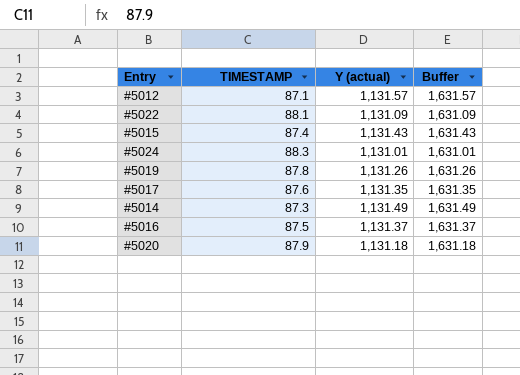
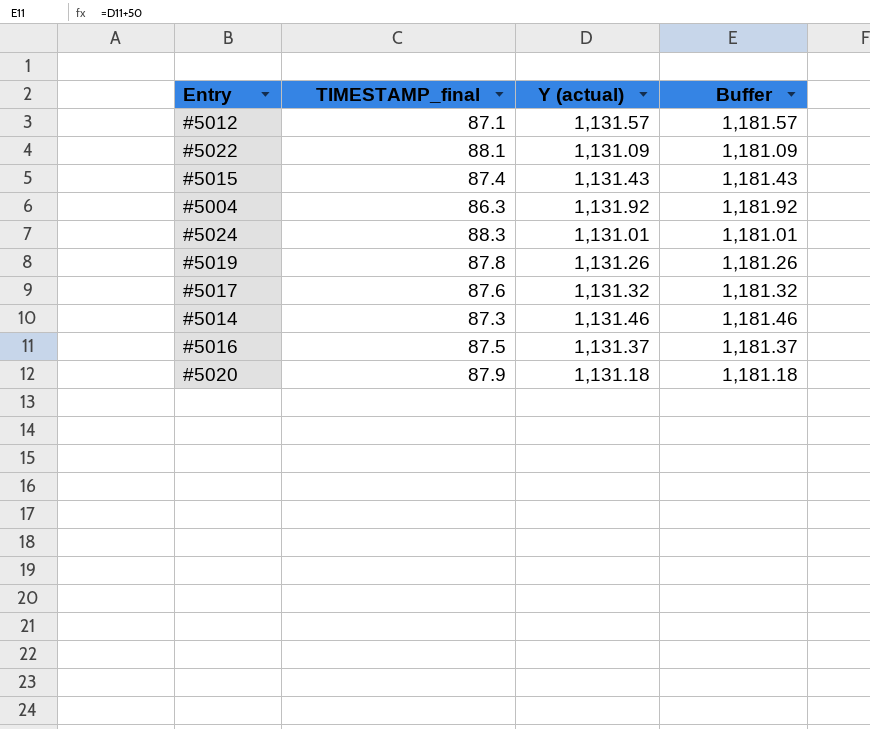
column name: TIMESTAMP -> TIMESTAMP_final
column Buffer | formula: [Y (actual)] + 500 -> [Y (actual)] + 50
row #5004: none -> 86.3 | 1,131.92 | 1,181.92
#5017 | Y (actual): 1,131.35 -> 1,131.32
#5014 | Y (actual): 1,131.49 -> 1,131.46

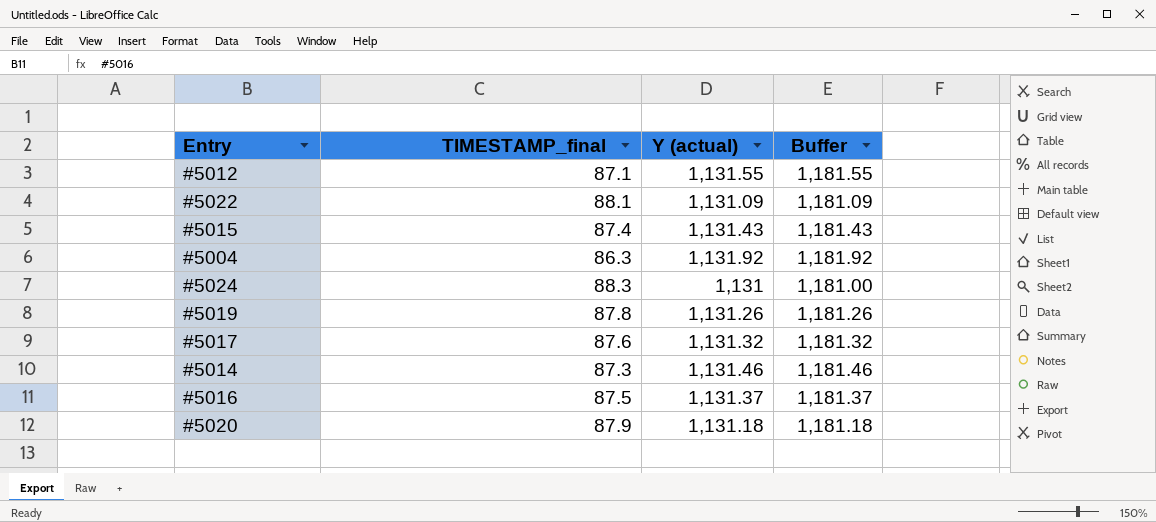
#5012 | Y (actual): 1,131.57 -> 1,131.55
#5012 | Buffer: 1,181.57 -> 1,181.55
#5024 | Y (actual): 1,131.01 -> 1,131
#5024 | Buffer: 1,181.01 -> 1,181.00

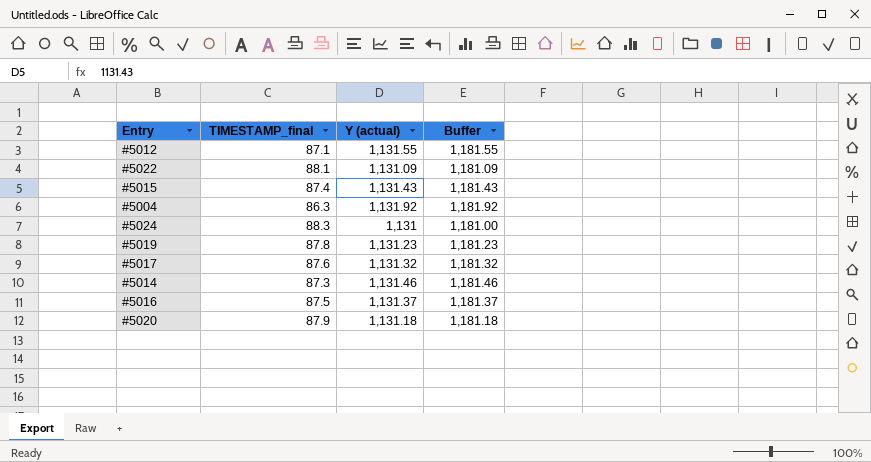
#5019 | Y (actual): 1,131.26 -> 1,131.23
#5019 | Buffer: 1,181.26 -> 1,181.23

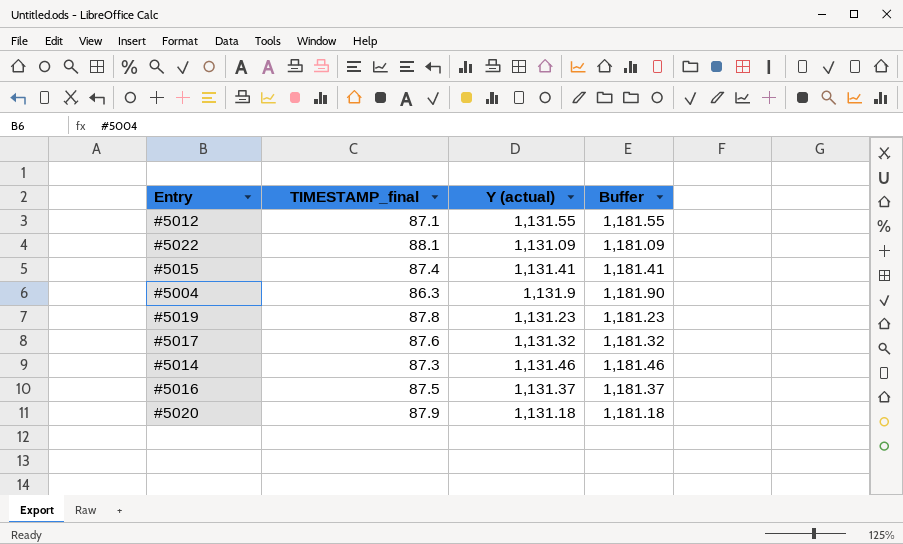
row #5024: 88.3 | 1,131 | 1,181.00 -> none
#5015 | Y (actual): 1,131.43 -> 1,131.41
#5015 | Buffer: 1,181.43 -> 1,181.41
#5004 | Y (actual): 1,131.92 -> 1,131.9
#5004 | Buffer: 1,181.92 -> 1,181.90

